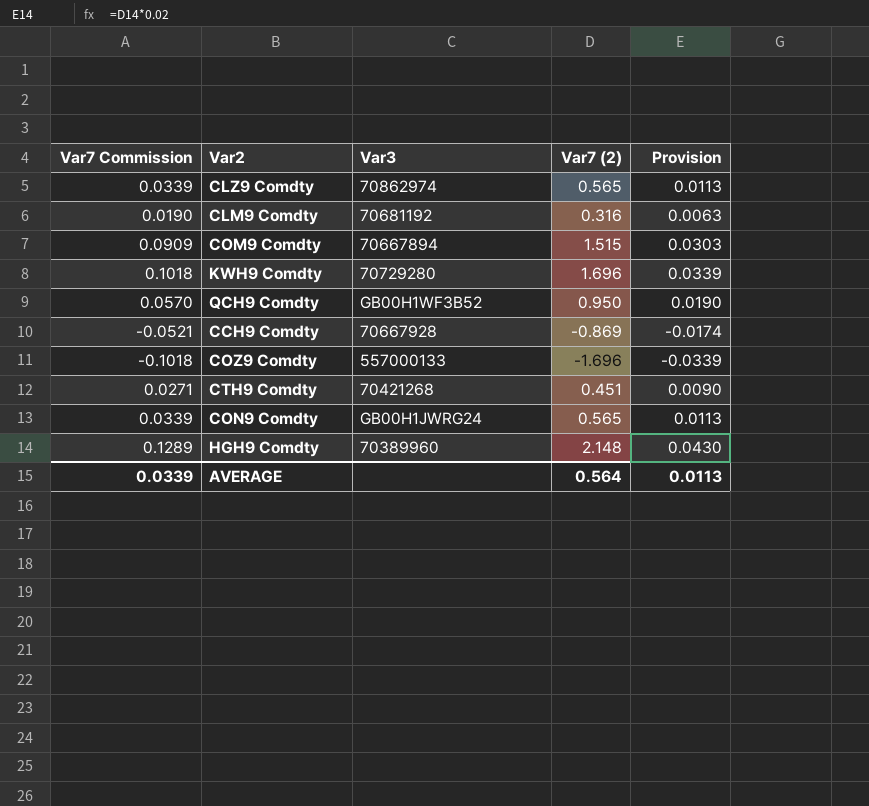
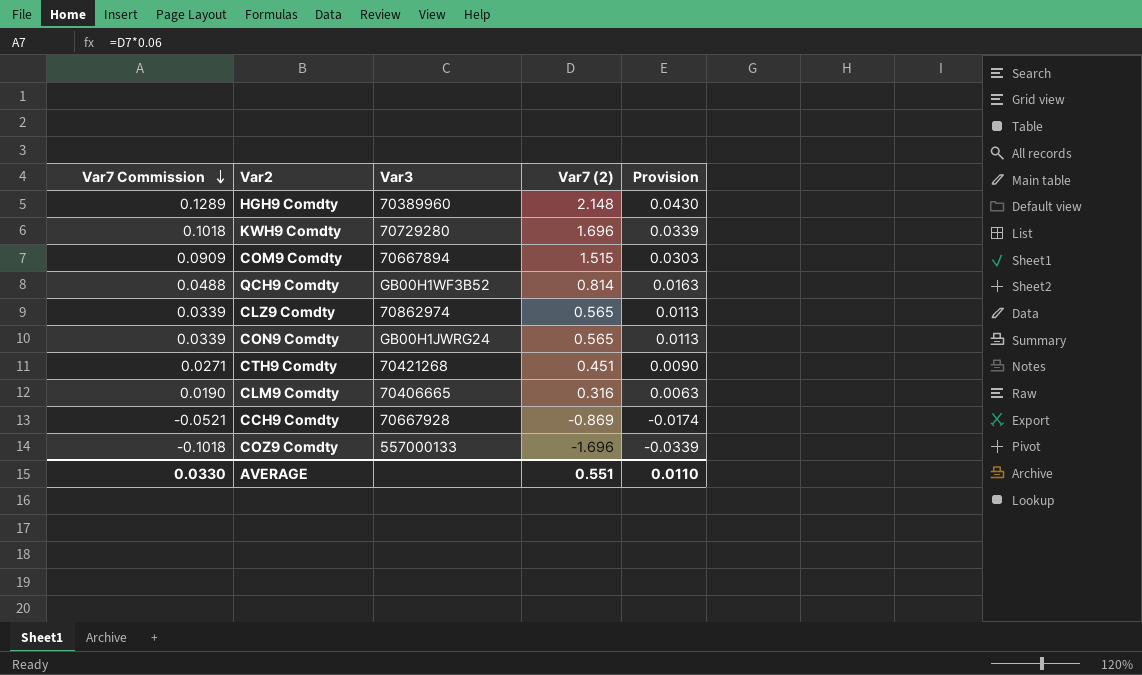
row order: none -> Var7 Commission descending
QCH9 Comdty | Var7 Commission: 0.0570 -> 0.0488
QCH9 Comdty | Var7 (2): 0.950 -> 0.814
QCH9 Comdty | Provision: 0.0190 -> 0.0163
CLM9 Comdty | Var3: 70681192 -> 70406665
AVERAGE | Var7 Commission: 0.0339 -> 0.0330
AVERAGE | Var7 (2): 0.564 -> 0.551
AVERAGE | Provision: 0.0113 -> 0.0110

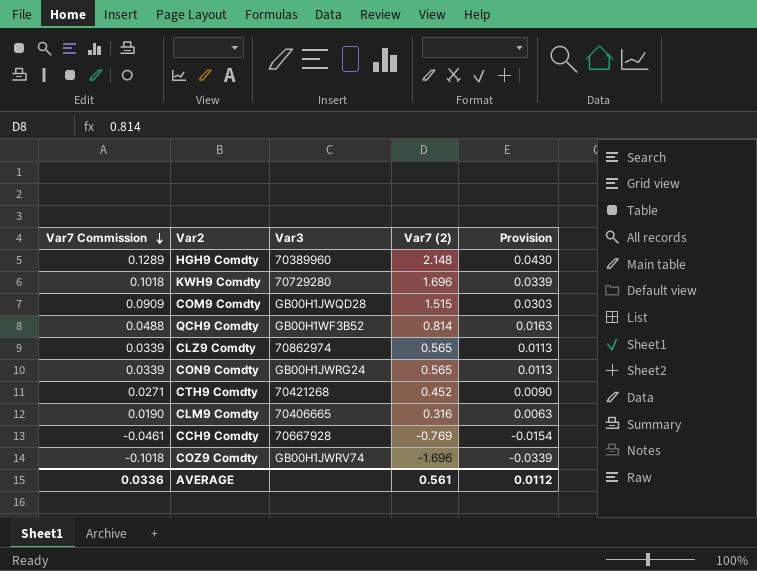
COM9 Comdty | Var3: 70667894 -> GB00H1JWQD28
CTH9 Comdty | Var7 (2): 0.451 -> 0.452
CCH9 Comdty | Var7 Commission: -0.0521 -> -0.0461
CCH9 Comdty | Var7 (2): -0.869 -> -0.769
CCH9 Comdty | Provision: -0.0174 -> -0.0154
COZ9 Comdty | Var3: 557000133 -> GB00H1JWRV74
AVERAGE | Var7 Commission: 0.0330 -> 0.0336
AVERAGE | Var7 (2): 0.551 -> 0.561
AVERAGE | Provision: 0.0110 -> 0.0112

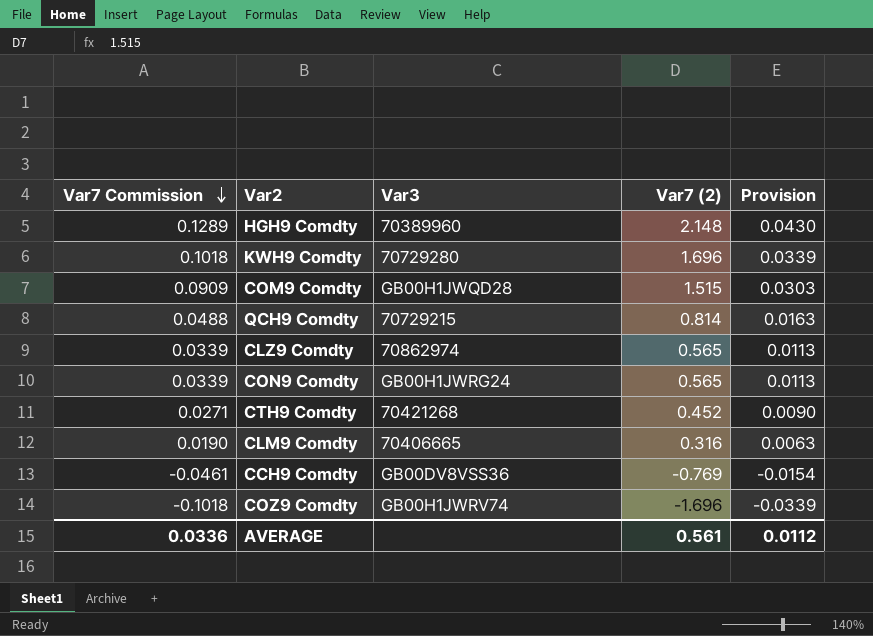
QCH9 Comdty | Var3: GB00H1WF3B52 -> 70729215
CCH9 Comdty | Var3: 70667928 -> GB00DV8VSS36

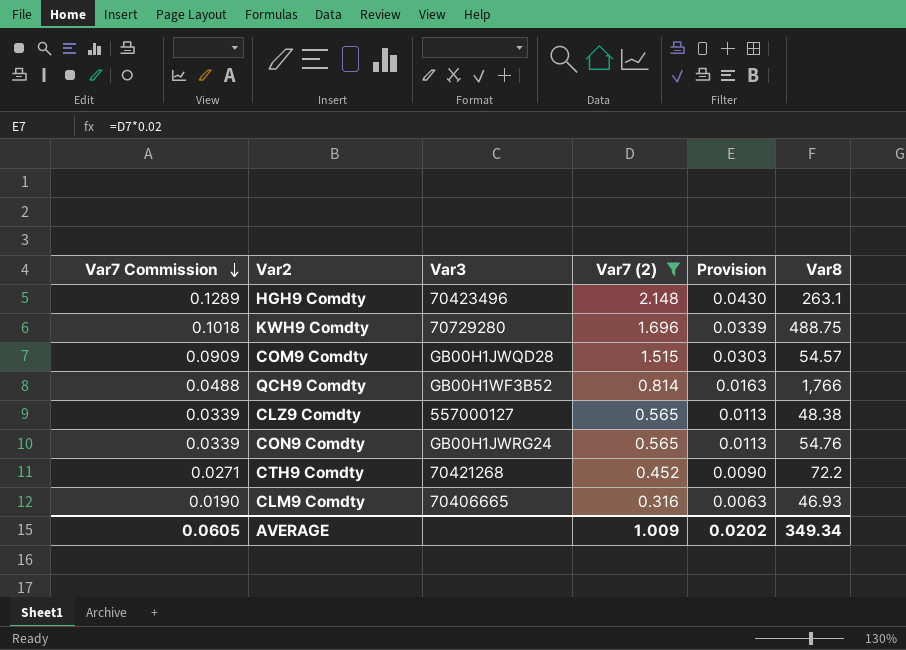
filter: none -> Var7 (2) >= 0.316
column Var8 | position: none -> 6
HGH9 Comdty | Var3: 70389960 -> 70423496
QCH9 Comdty | Var3: 70729215 -> GB00H1WF3B52
CLZ9 Comdty | Var3: 70862974 -> 557000127
AVERAGE | Var7 Commission: 0.0336 -> 0.0605
AVERAGE | Var7 (2): 0.561 -> 1.009
AVERAGE | Provision: 0.0112 -> 0.0202

